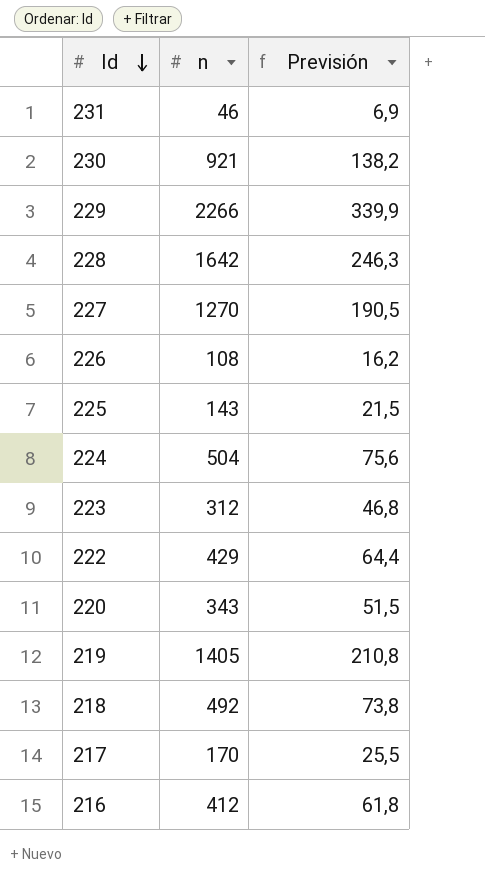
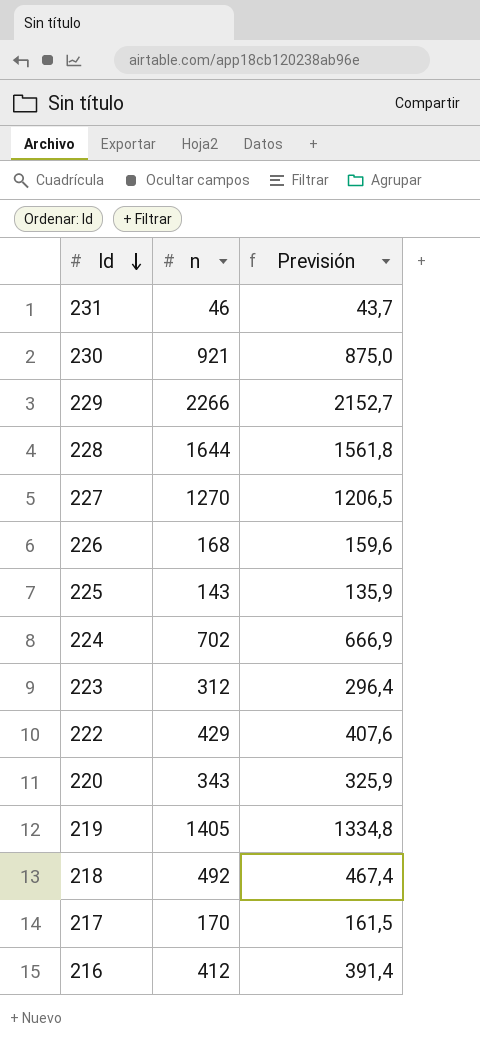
column Previsión | formula: [n] * 0,15 -> [n] * 0,95
228 | n: 1642 -> 1644
226 | n: 108 -> 168
224 | n: 504 -> 702

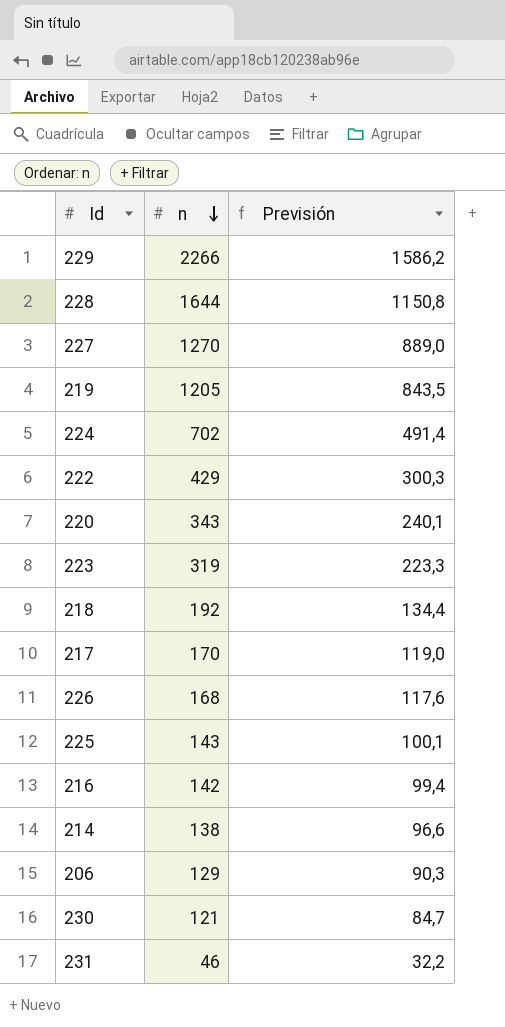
row order: Id descending -> n descending
column Previsión | formula: [n] * 0,95 -> [n] * 0,7
219 | n: 1405 -> 1205
223 | n: 312 -> 319
218 | n: 492 -> 192
216 | n: 412 -> 142
row 214: none -> 138 | 96,6
row 206: none -> 129 | 90,3
230 | n: 921 -> 121

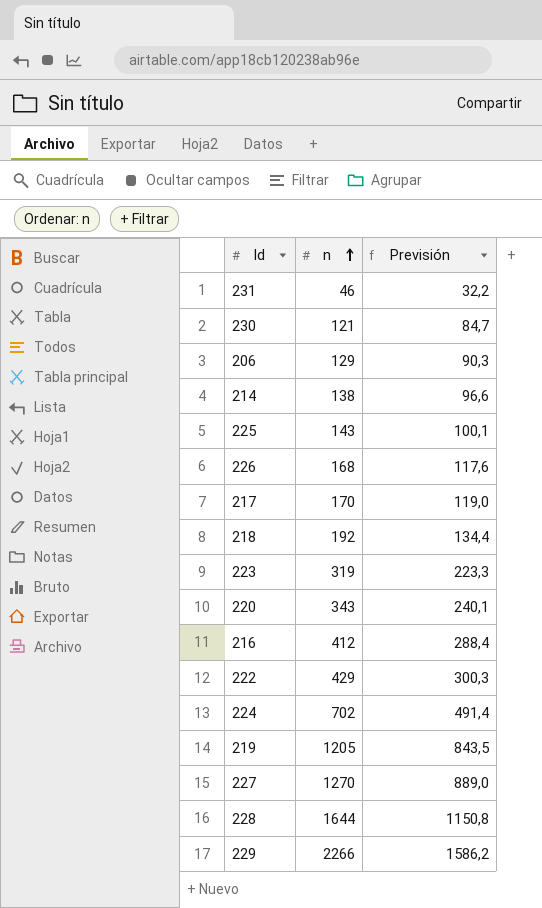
row order: n descending -> n ascending
216 | n: 142 -> 412
216 | Previsión: 99,4 -> 288,4

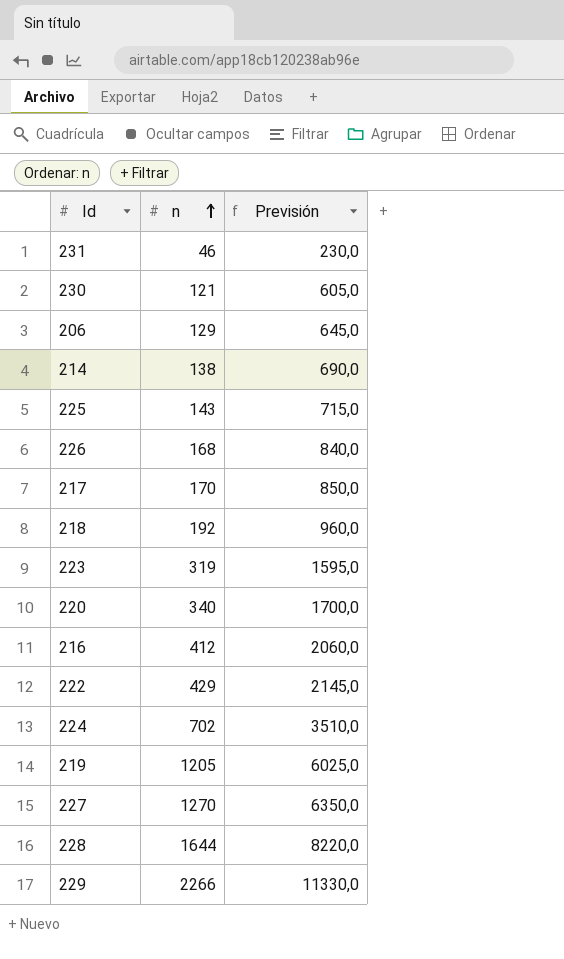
column Previsión | formula: [n] * 0,7 -> [n] * 5
220 | n: 343 -> 340

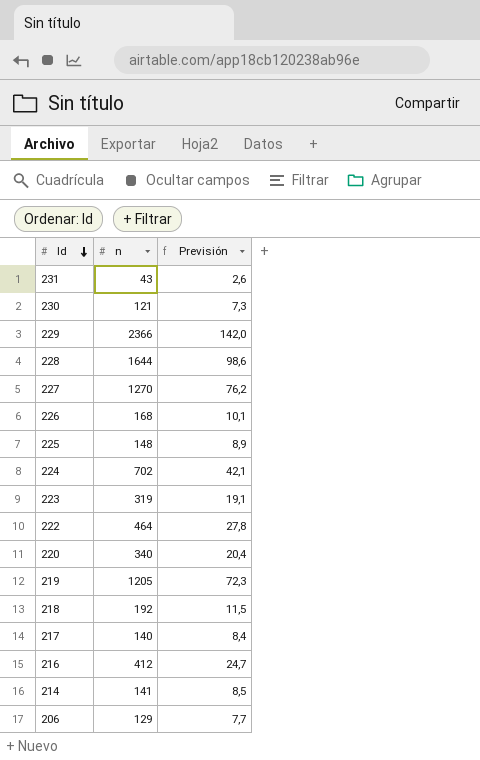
row order: n ascending -> Id descending
column Previsión | formula: [n] * 5 -> [n] * 0,06
231 | n: 46 -> 43
229 | n: 2266 -> 2366
225 | n: 143 -> 148
222 | n: 429 -> 464
217 | n: 170 -> 140
214 | n: 138 -> 141

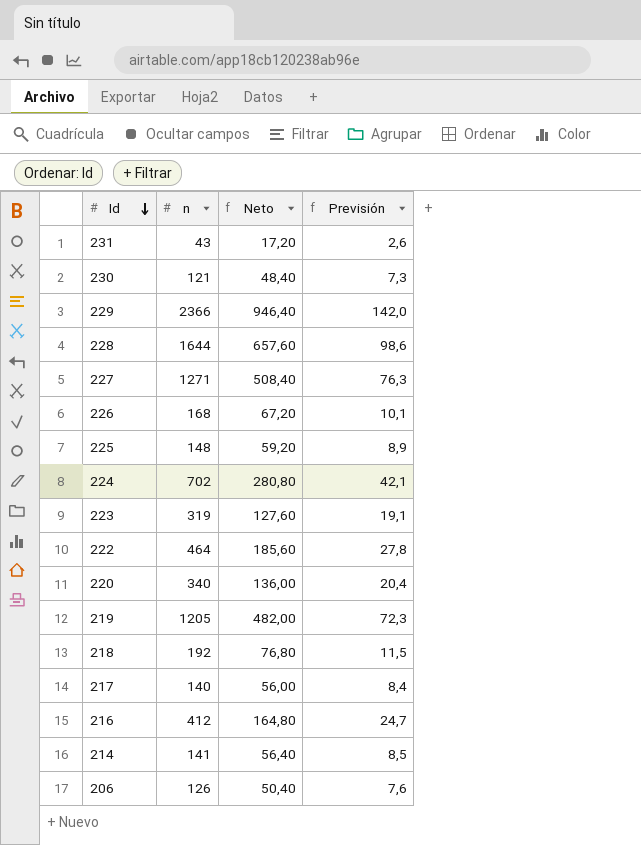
column Neto | formula: none -> [n] * 0,4
227 | n: 1270 -> 1271
227 | Previsión: 76,2 -> 76,3
206 | n: 129 -> 126
206 | Previsión: 7,7 -> 7,6

